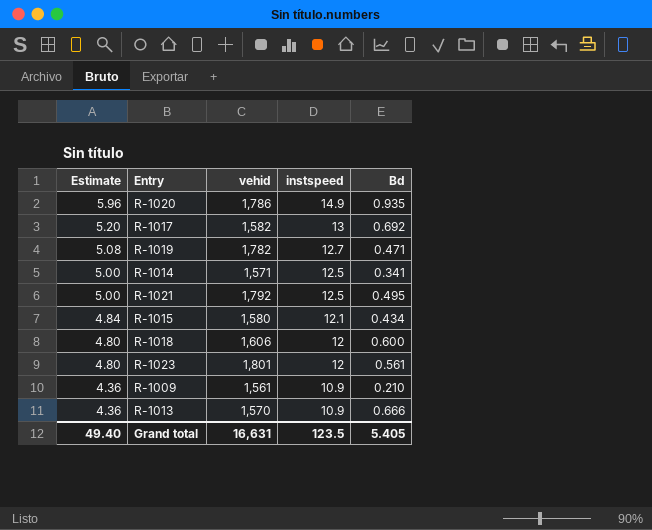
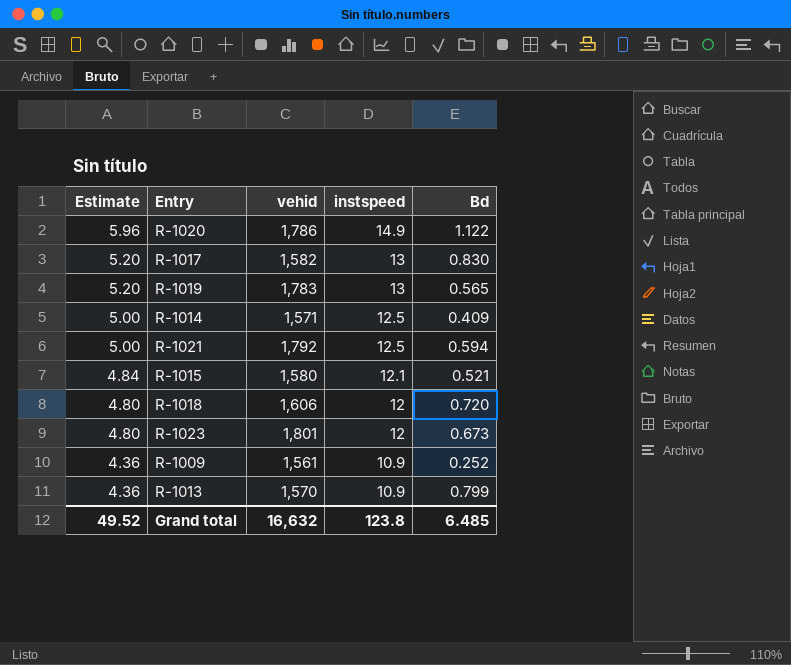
R-1020 | Bd: 0.935 -> 1.122
R-1017 | Bd: 0.692 -> 0.830
R-1019 | Estimate: 5.08 -> 5.20
R-1019 | vehid: 1,782 -> 1,783
R-1019 | instspeed: 12.7 -> 13
R-1019 | Bd: 0.471 -> 0.565
R-1014 | Bd: 0.341 -> 0.409
R-1021 | Bd: 0.495 -> 0.594
R-1015 | Bd: 0.434 -> 0.521
R-1018 | Bd: 0.600 -> 0.720
R-1023 | Bd: 0.561 -> 0.673
R-1009 | Bd: 0.210 -> 0.252
R-1013 | Bd: 0.666 -> 0.799
Grand total | Estimate: 49.40 -> 49.52
Grand total | vehid: 16,631 -> 16,632
Grand total | instspeed: 123.5 -> 123.8
Grand total | Bd: 5.405 -> 6.485

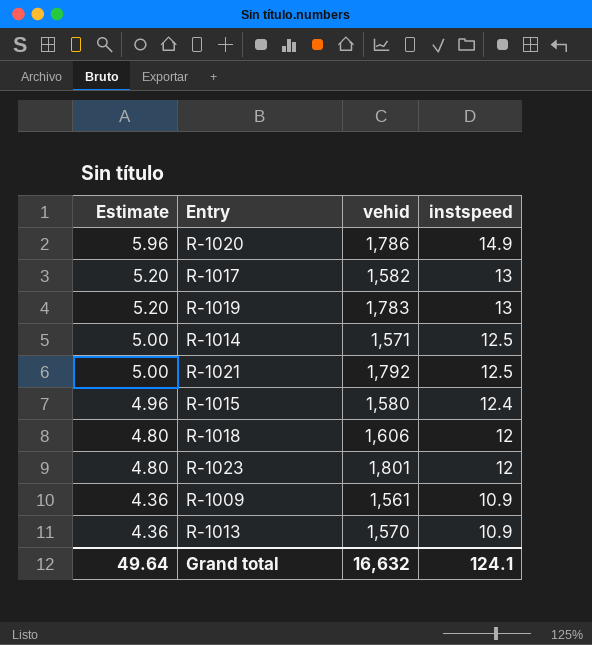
column Bd | position: 5 -> none
R-1015 | Estimate: 4.84 -> 4.96
R-1015 | instspeed: 12.1 -> 12.4
Grand total | Estimate: 49.52 -> 49.64
Grand total | instspeed: 123.8 -> 124.1

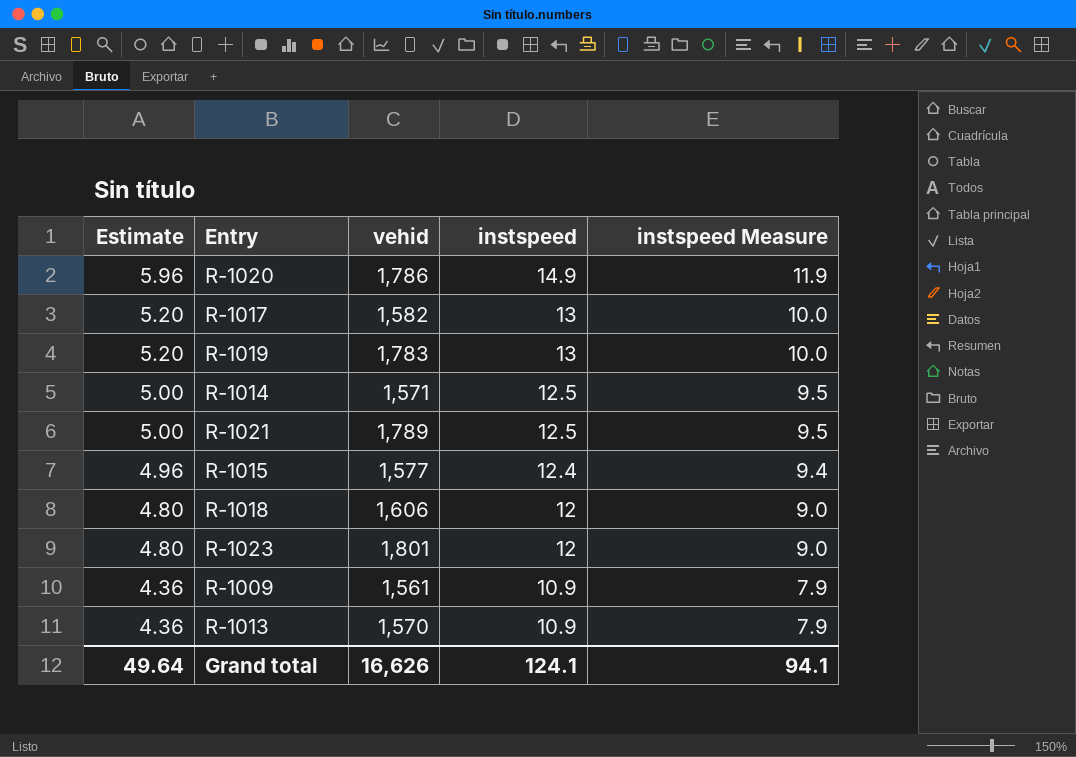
column instspeed Measure | formula: none -> [instspeed] - 3
R-1021 | vehid: 1,792 -> 1,789
R-1015 | vehid: 1,580 -> 1,577
Grand total | vehid: 16,632 -> 16,626

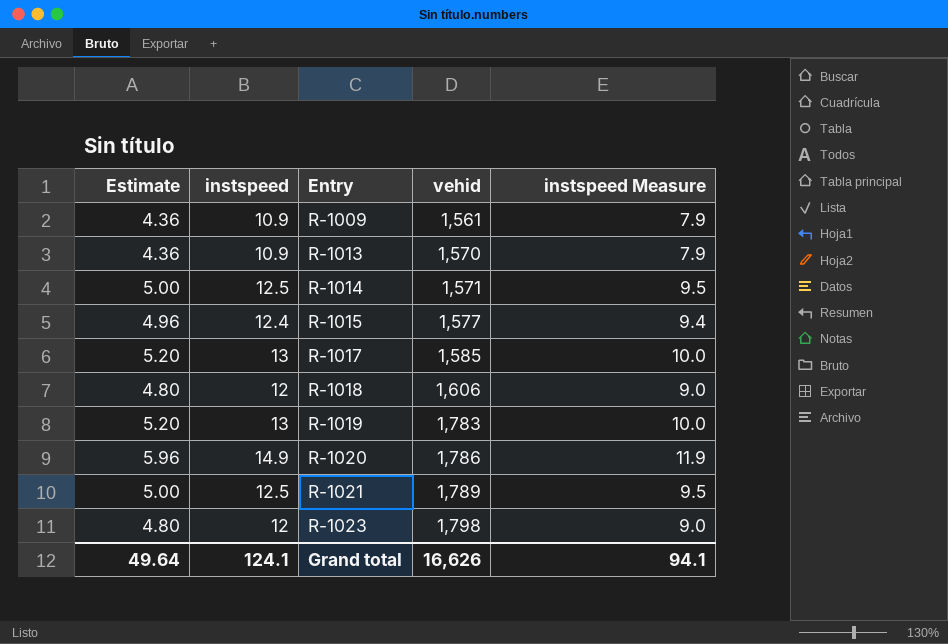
row order: Estimate descending -> Entry ascending
column instspeed | position: 4 -> 2
R-1017 | vehid: 1,582 -> 1,585
R-1023 | vehid: 1,801 -> 1,798

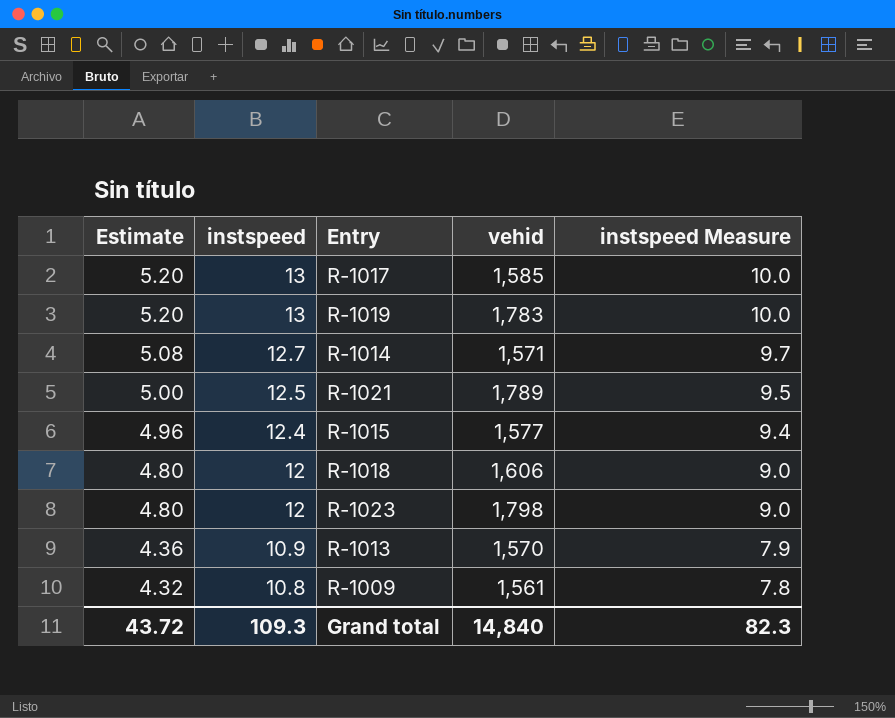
row order: Entry ascending -> Estimate descending
row R-1020: 5.96 | 14.9 | 1,786 | 11.9 -> none
R-1014 | Estimate: 5.00 -> 5.08
R-1014 | instspeed: 12.5 -> 12.7
R-1014 | instspeed Measure: 9.5 -> 9.7
R-1009 | Estimate: 4.36 -> 4.32
R-1009 | instspeed: 10.9 -> 10.8
R-1009 | instspeed Measure: 7.9 -> 7.8
Grand total | Estimate: 49.64 -> 43.72
Grand total | instspeed: 124.1 -> 109.3
Grand total | vehid: 16,626 -> 14,840
Grand total | instspeed Measure: 94.1 -> 82.3

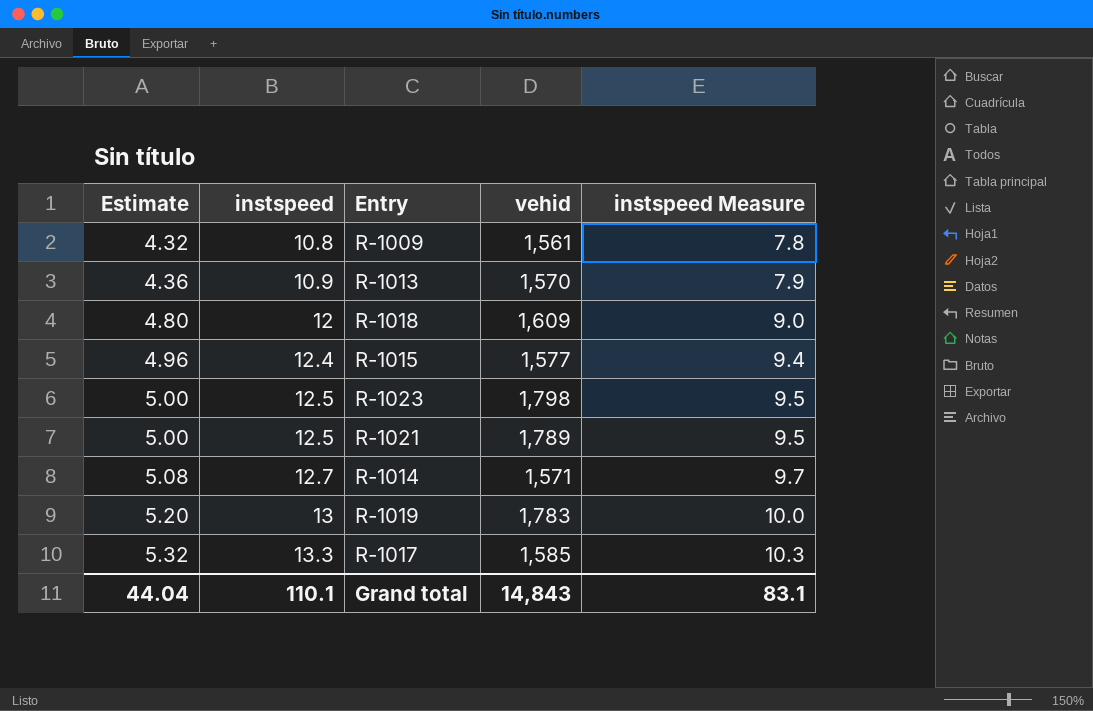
row order: Estimate descending -> Estimate ascending
R-1018 | vehid: 1,606 -> 1,609
R-1023 | Estimate: 4.80 -> 5.00
R-1023 | instspeed: 12 -> 12.5
R-1023 | instspeed Measure: 9.0 -> 9.5
R-1017 | Estimate: 5.20 -> 5.32
R-1017 | instspeed: 13 -> 13.3
R-1017 | instspeed Measure: 10.0 -> 10.3
Grand total | Estimate: 43.72 -> 44.04
Grand total | instspeed: 109.3 -> 110.1
Grand total | vehid: 14,840 -> 14,843
Grand total | instspeed Measure: 82.3 -> 83.1

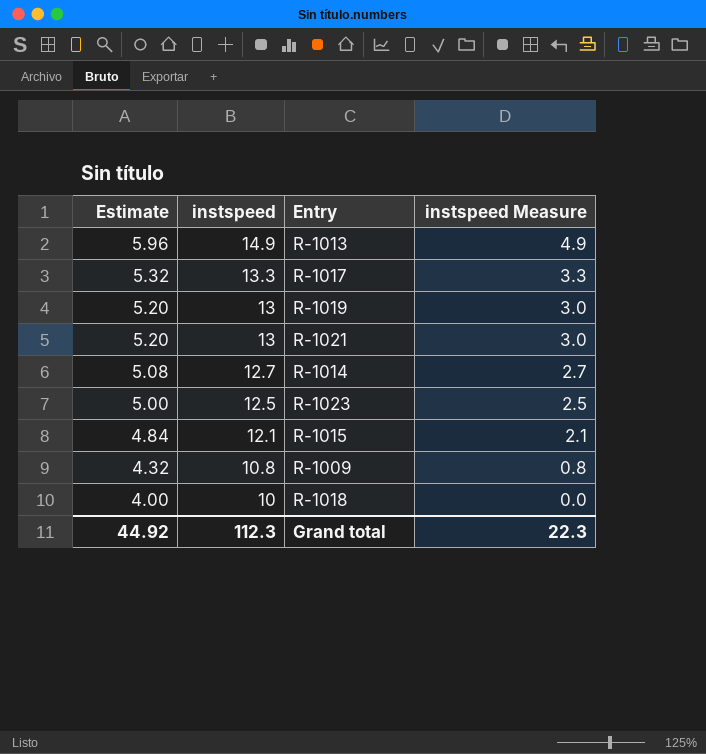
row order: Estimate ascending -> Estimate descending
column vehid | position: 4 -> none
column instspeed Measure | formula: [instspeed] - 3 -> [instspeed] - 10
R-1013 | Estimate: 4.36 -> 5.96
R-1013 | instspeed: 10.9 -> 14.9
R-1021 | Estimate: 5.00 -> 5.20
R-1021 | instspeed: 12.5 -> 13
R-1015 | Estimate: 4.96 -> 4.84
R-1015 | instspeed: 12.4 -> 12.1
R-1018 | Estimate: 4.80 -> 4.00
R-1018 | instspeed: 12 -> 10
Grand total | Estimate: 44.04 -> 44.92
Grand total | instspeed: 110.1 -> 112.3
Grand total | instspeed Measure: 83.1 -> 22.3

